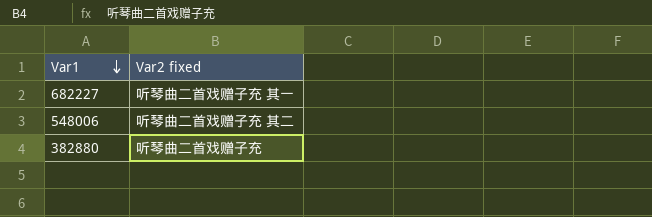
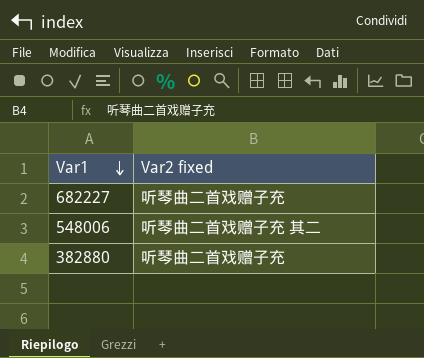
682227 | Var2 fixed: 听琴曲二首戏赠子充 其一 -> 听琴曲二首戏赠子充

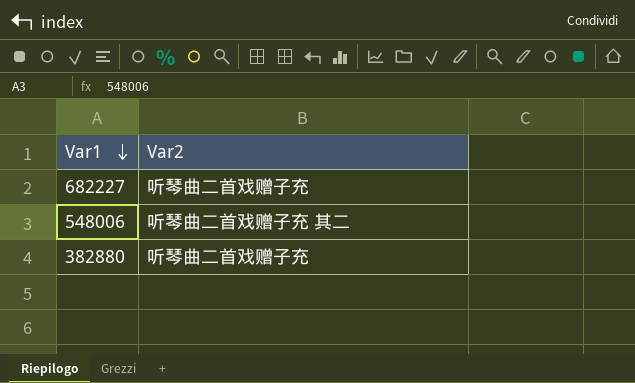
column name: Var2 fixed -> Var2

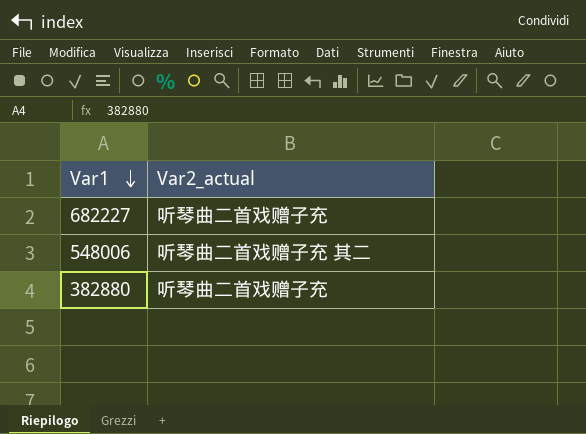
column name: Var2 -> Var2_actual

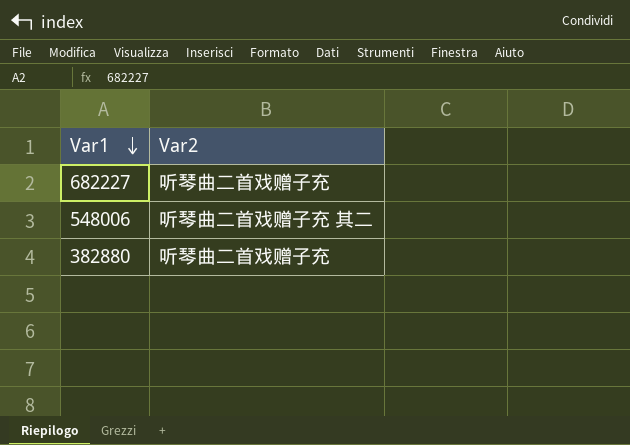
column name: Var2_actual -> Var2

